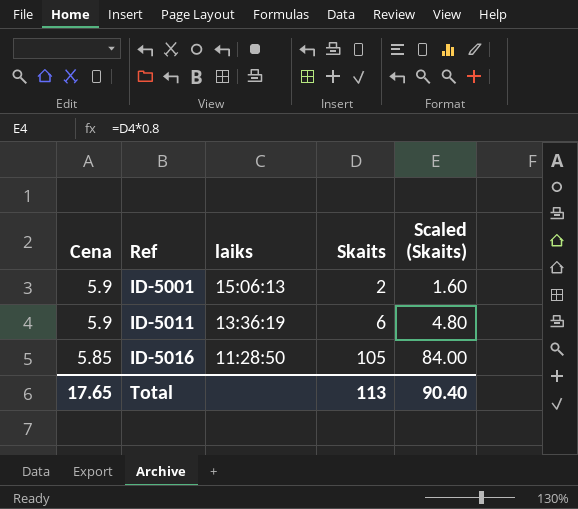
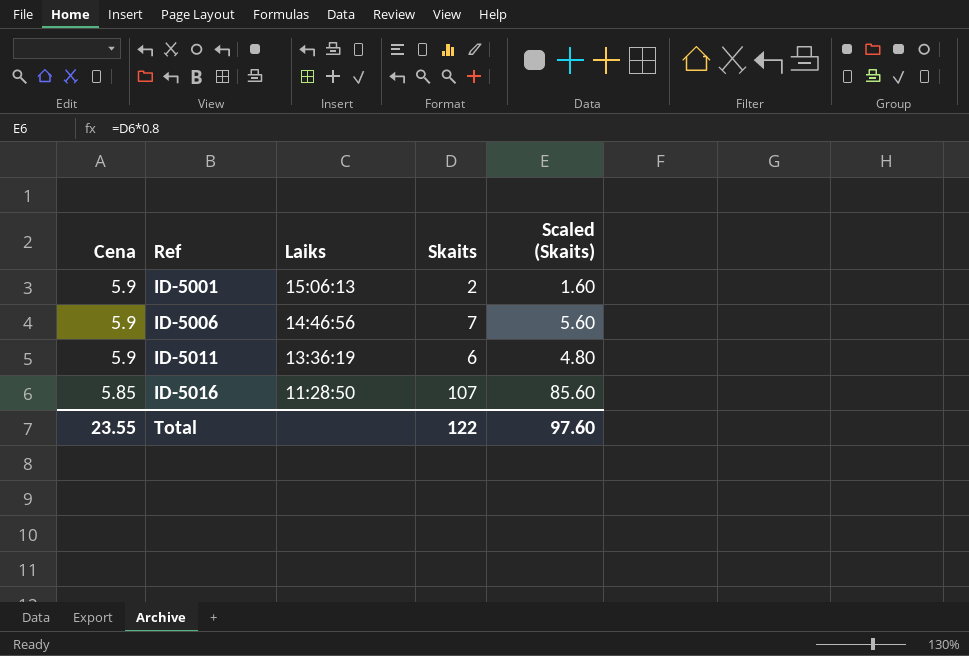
column name: laiks -> Laiks
row ID-5006: none -> 5.9 | 14:46:56 | 7 | 5.60
ID-5016 | Skaits: 105 -> 107
ID-5016 | Scaled (Skaits): 84.00 -> 85.60
Total | Cena: 17.65 -> 23.55
Total | Skaits: 113 -> 122
Total | Scaled (Skaits): 90.40 -> 97.60

